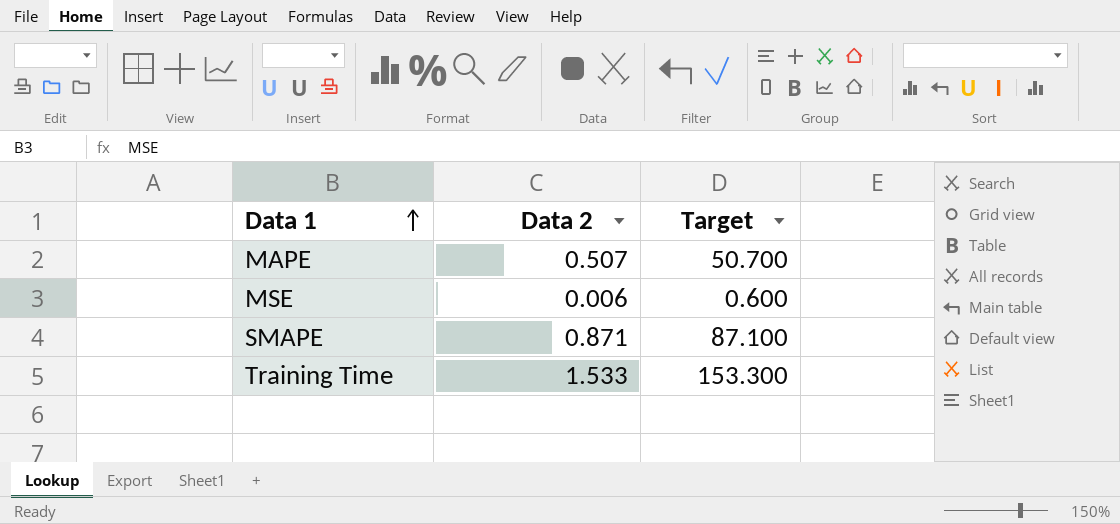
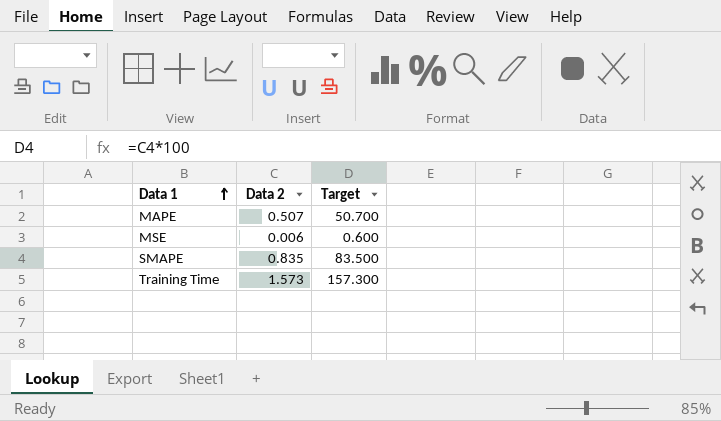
SMAPE | Data 2: 0.871 -> 0.835
SMAPE | Target: 87.100 -> 83.500
Training Time | Data 2: 1.533 -> 1.573
Training Time | Target: 153.300 -> 157.300

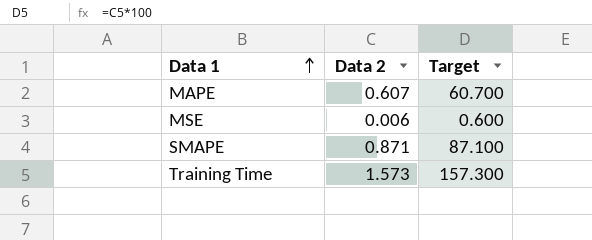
MAPE | Data 2: 0.507 -> 0.607
MAPE | Target: 50.700 -> 60.700
SMAPE | Data 2: 0.835 -> 0.871
SMAPE | Target: 83.500 -> 87.100

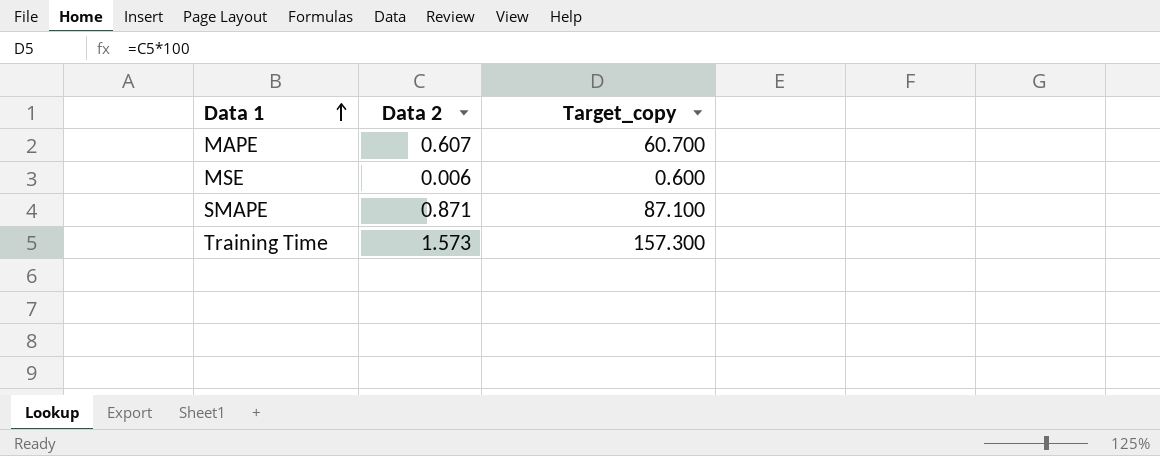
column name: Target -> Target_copy

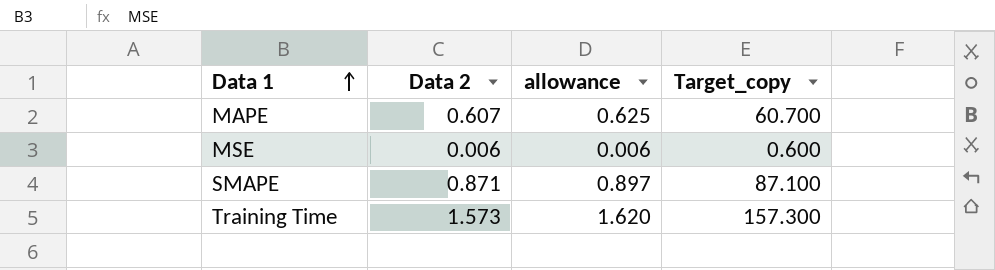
column allowance | formula: none -> [Data 2] * 1.03

